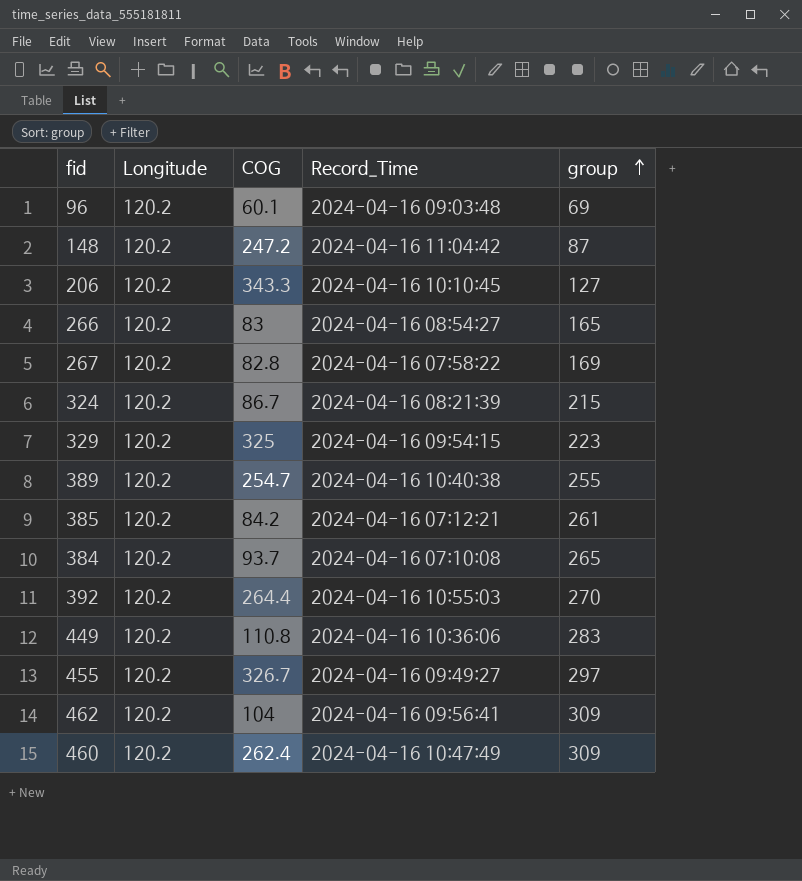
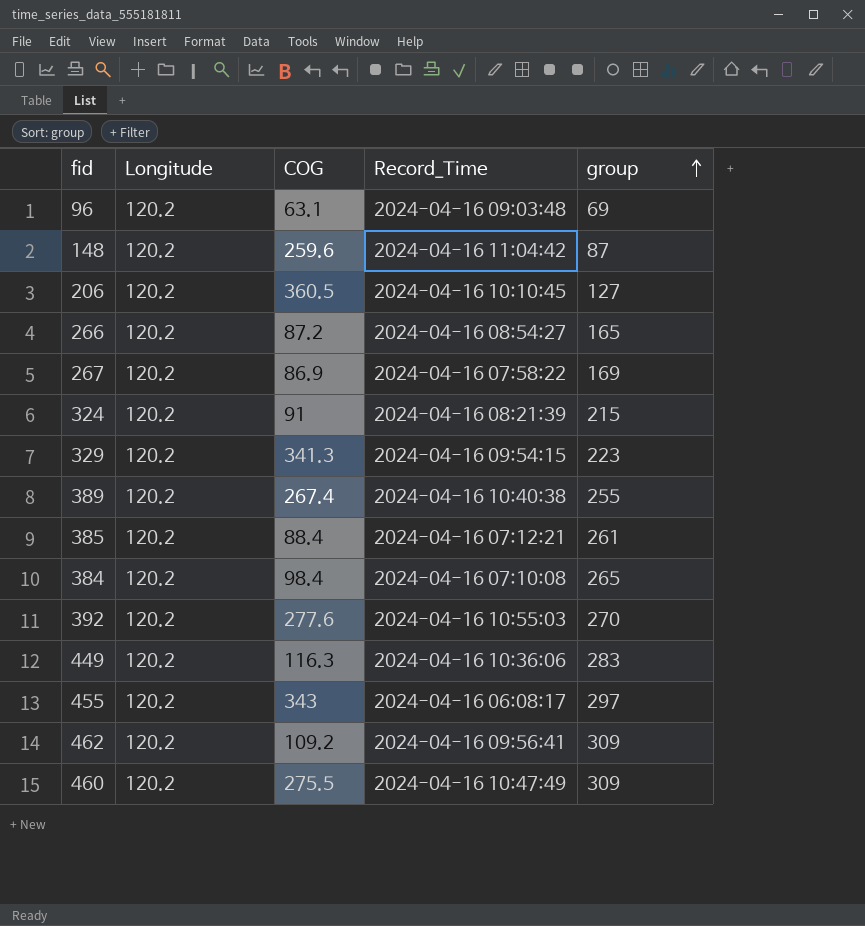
96 | COG: 60.1 -> 63.1
148 | COG: 247.2 -> 259.6
206 | COG: 343.3 -> 360.5
266 | COG: 83 -> 87.2
267 | COG: 82.8 -> 86.9
324 | COG: 86.7 -> 91
329 | COG: 325 -> 341.3
389 | COG: 254.7 -> 267.4
385 | COG: 84.2 -> 88.4
384 | COG: 93.7 -> 98.4
392 | COG: 264.4 -> 277.6
449 | COG: 110.8 -> 116.3
455 | COG: 326.7 -> 343
455 | Record_Time: 2024-04-16 09:49:27 -> 2024-04-16 06:08:17
462 | COG: 104 -> 109.2
460 | COG: 262.4 -> 275.5

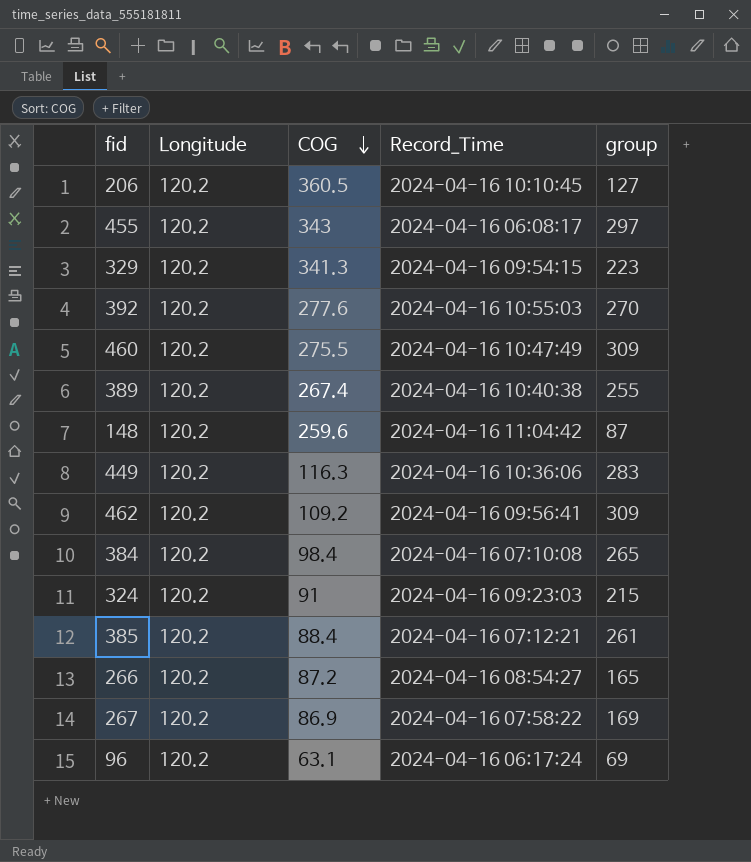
row order: group ascending -> COG descending
324 | Record_Time: 2024-04-16 08:21:39 -> 2024-04-16 09:23:03
96 | Record_Time: 2024-04-16 09:03:48 -> 2024-04-16 06:17:24

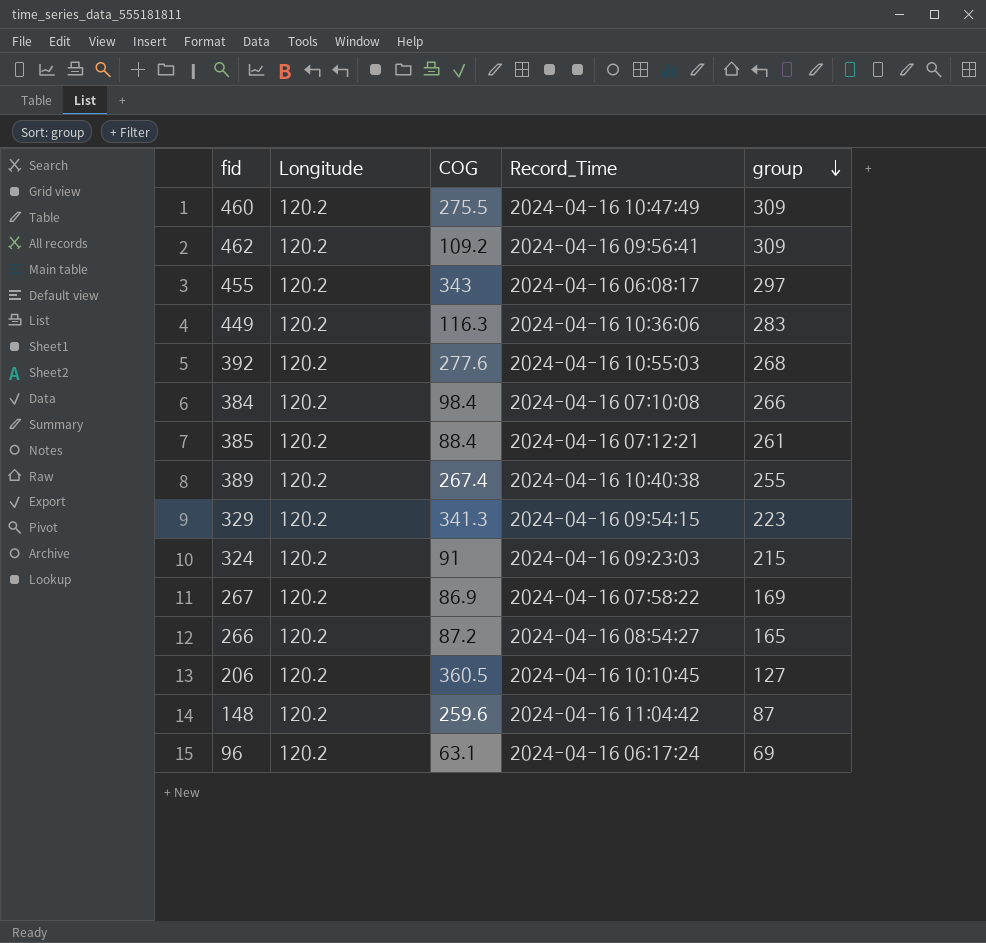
row order: COG descending -> group descending
392 | group: 270 -> 268
384 | group: 265 -> 266

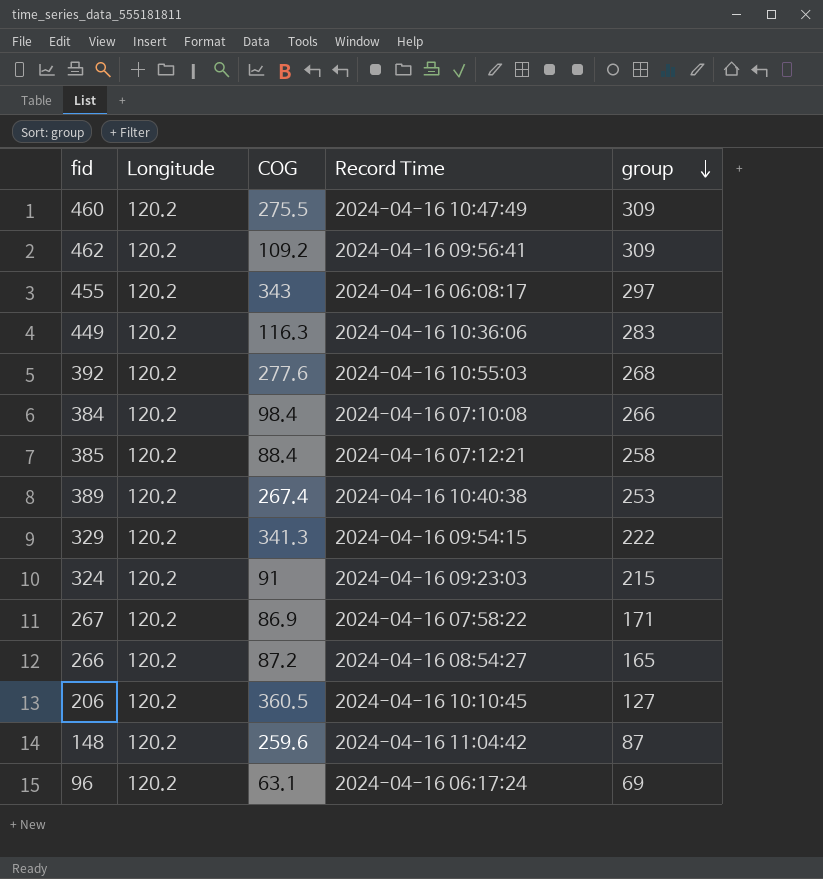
column name: Record_Time -> Record Time
385 | group: 261 -> 258
389 | group: 255 -> 253
329 | group: 223 -> 222
267 | group: 169 -> 171

